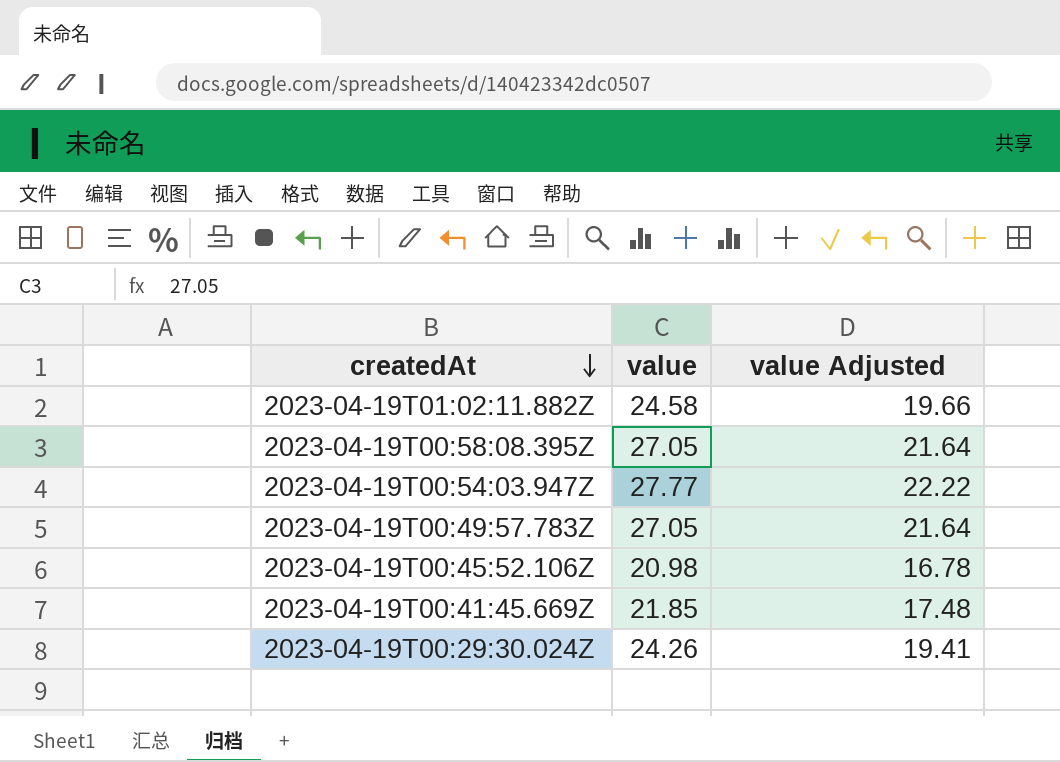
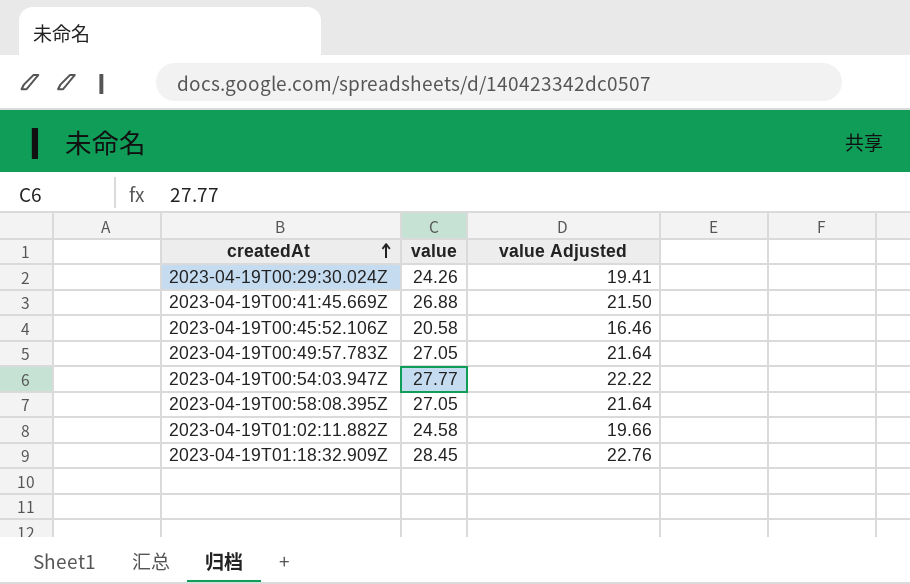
row order: createdAt descending -> createdAt ascending
2023-04-19T00:41:45.669Z | value: 21.85 -> 26.88
2023-04-19T00:41:45.669Z | value Adjusted: 17.48 -> 21.50
2023-04-19T00:45:52.106Z | value: 20.98 -> 20.58
2023-04-19T00:45:52.106Z | value Adjusted: 16.78 -> 16.46
row 2023-04-19T01:18:32.909Z: none -> 28.45 | 22.76

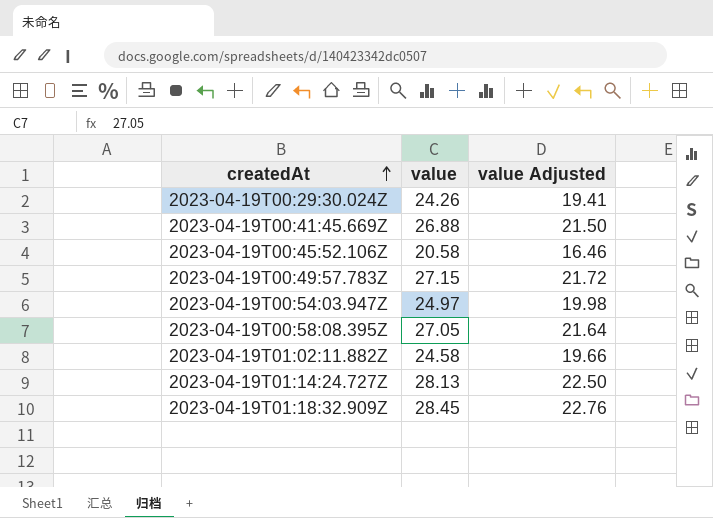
2023-04-19T00:49:57.783Z | value: 27.05 -> 27.15
2023-04-19T00:49:57.783Z | value Adjusted: 21.64 -> 21.72
2023-04-19T00:54:03.947Z | value: 27.77 -> 24.97
2023-04-19T00:54:03.947Z | value Adjusted: 22.22 -> 19.98
row 2023-04-19T01:14:24.727Z: none -> 28.13 | 22.50

